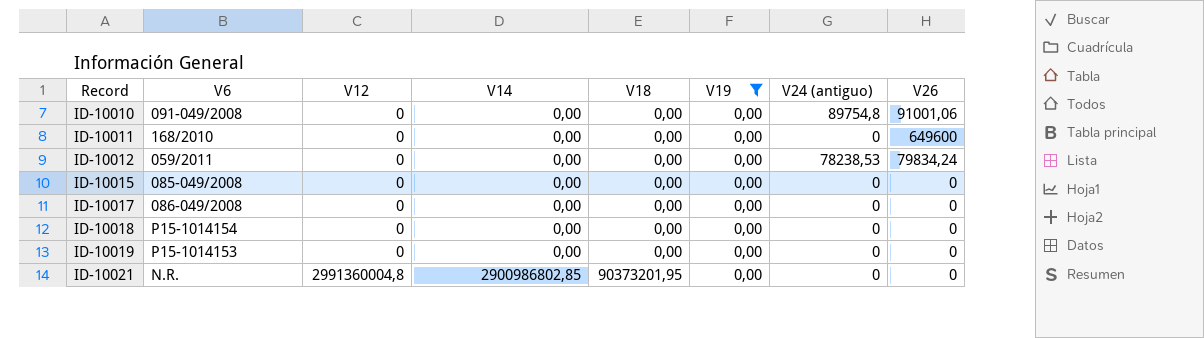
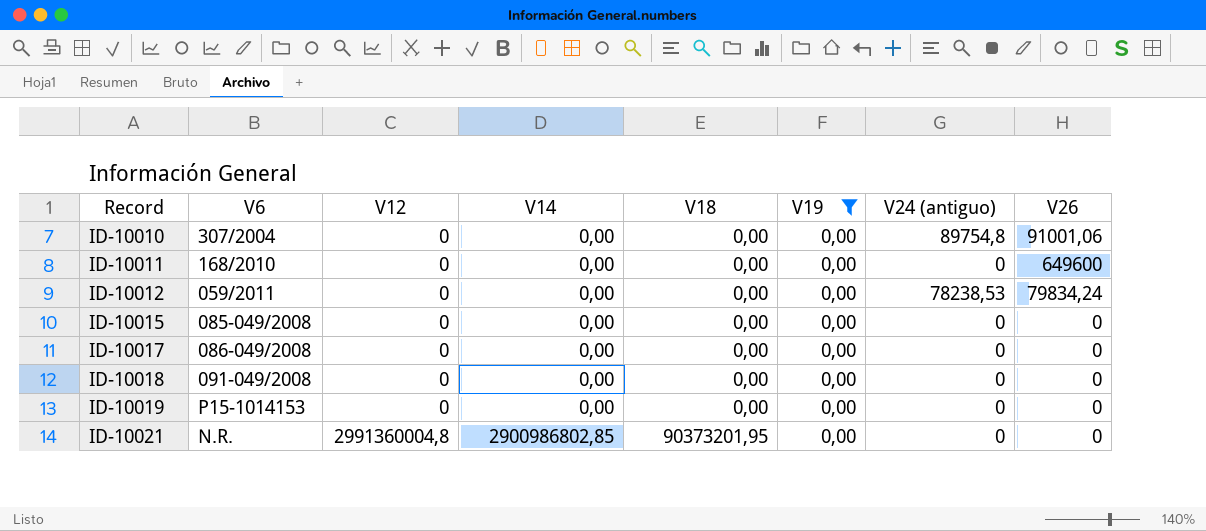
ID-10010 | V6: 091-049/2008 -> 307/2004
ID-10018 | V6: P15-1014154 -> 091-049/2008

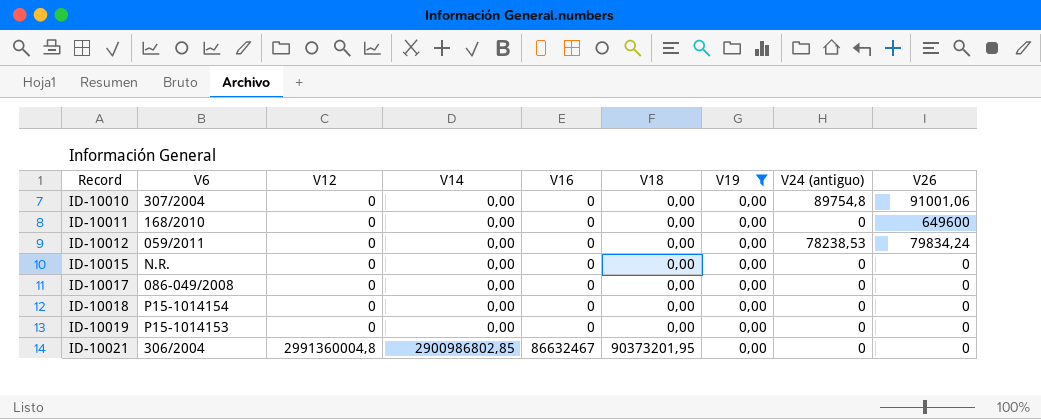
column V16 | position: none -> 5
ID-10015 | V6: 085-049/2008 -> N.R.
ID-10018 | V6: 091-049/2008 -> P15-1014154
ID-10021 | V6: N.R. -> 306/2004

